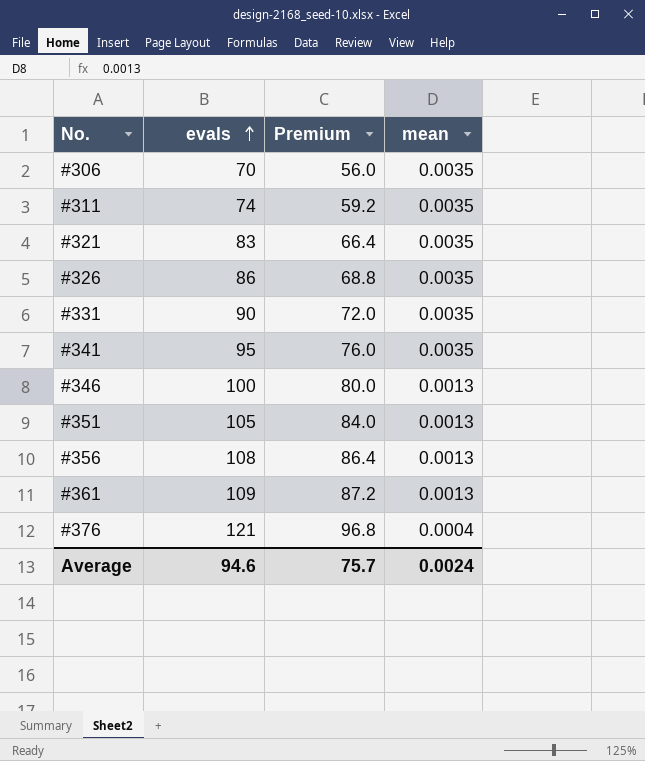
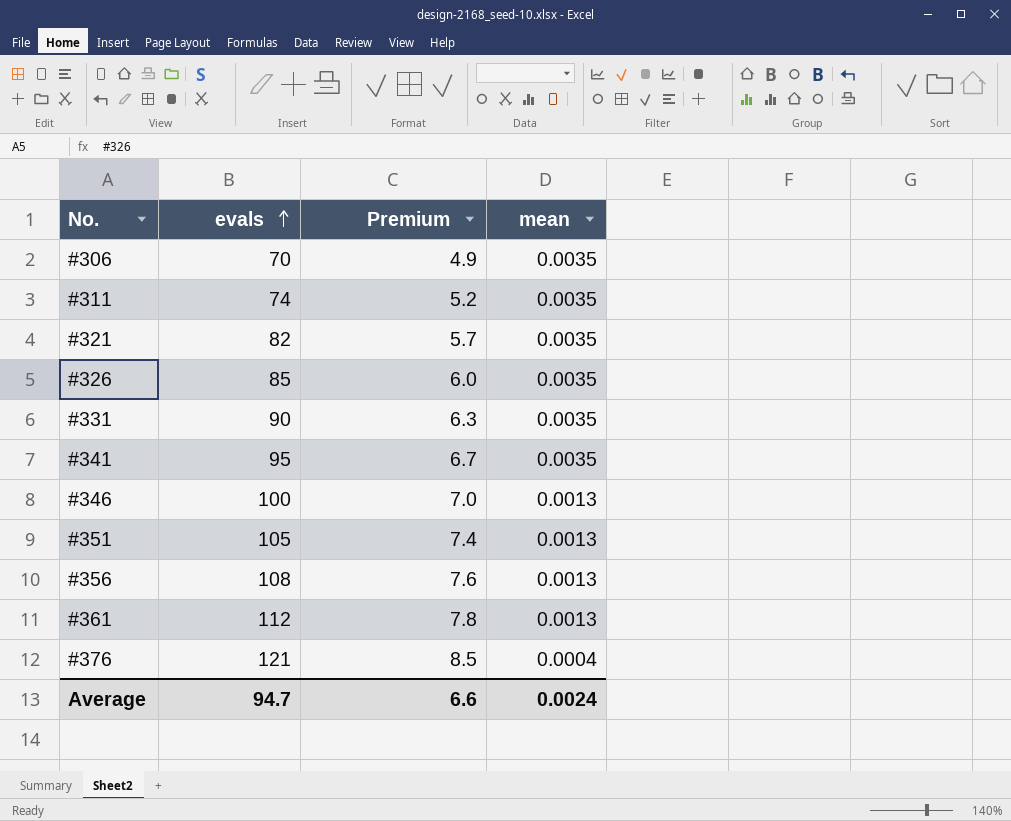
column Premium | formula: [evals] * 0.8 -> [evals] * 0.07
#321 | evals: 83 -> 82
#326 | evals: 86 -> 85
#361 | evals: 109 -> 112
Average | evals: 94.6 -> 94.7
Average | Premium: 75.7 -> 6.6

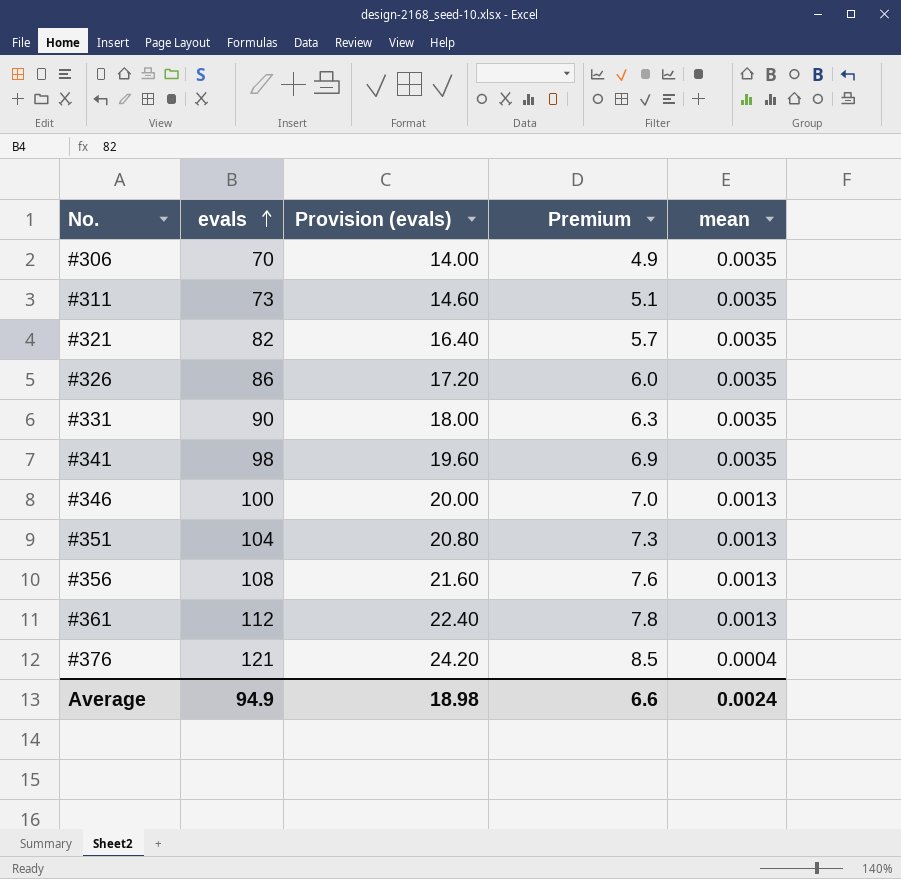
column Provision (evals) | formula: none -> [evals] * 0.2
#311 | evals: 74 -> 73
#311 | Premium: 5.2 -> 5.1
#326 | evals: 85 -> 86
#341 | evals: 95 -> 98
#341 | Premium: 6.7 -> 6.9
#351 | evals: 105 -> 104
#351 | Premium: 7.4 -> 7.3
Average | evals: 94.7 -> 94.9

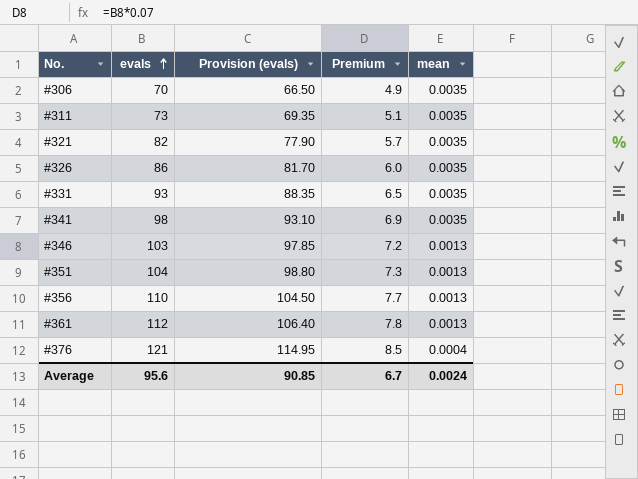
column Provision (evals) | formula: [evals] * 0.2 -> [evals] * 0.95
#331 | evals: 90 -> 93
#331 | Premium: 6.3 -> 6.5
#346 | evals: 100 -> 103
#346 | Premium: 7.0 -> 7.2
#356 | evals: 108 -> 110
#356 | Premium: 7.6 -> 7.7
Average | evals: 94.9 -> 95.6
Average | Provision (evals): 18.98 -> 90.85
Average | Premium: 6.6 -> 6.7

